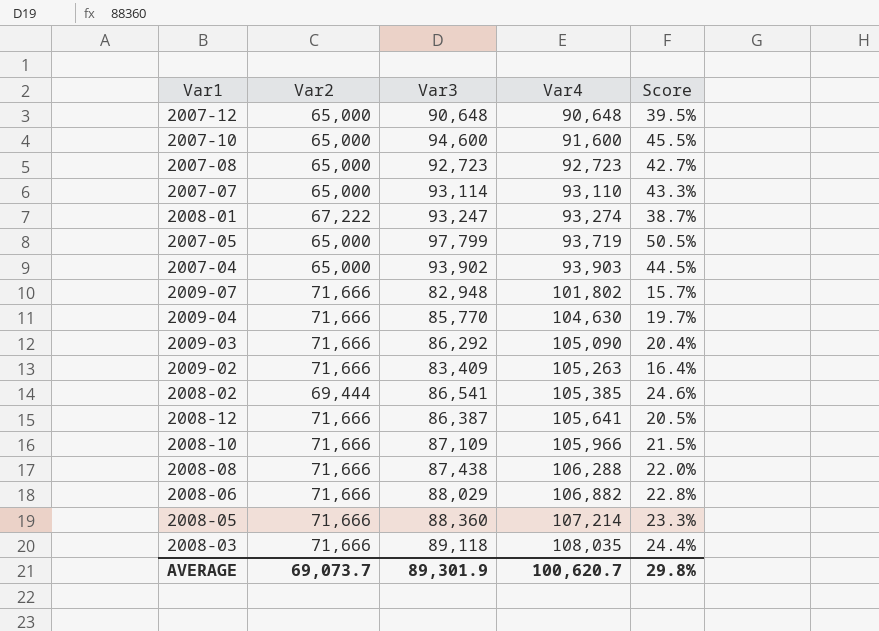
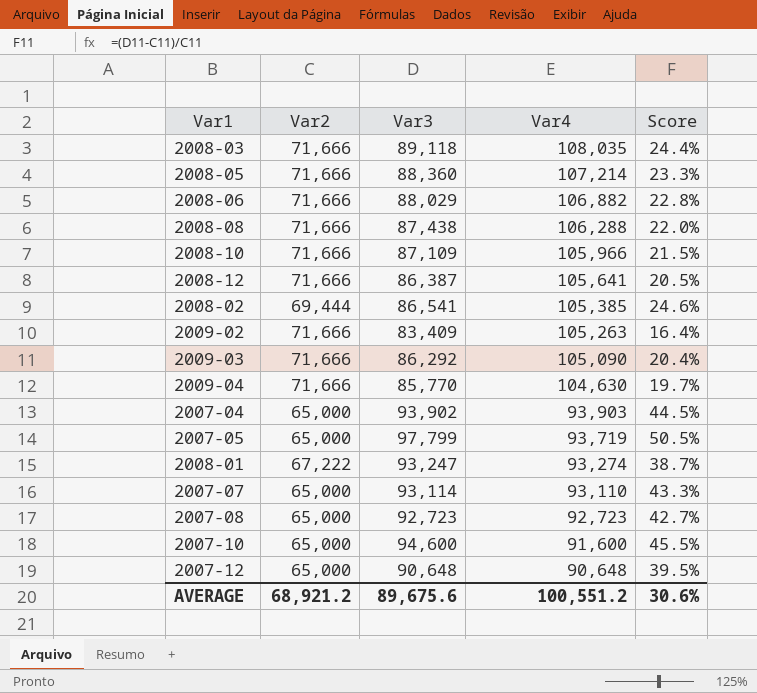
row order: Var4 ascending -> Var4 descending
row 2009-07: 71,666 | 82,948 | 101,802 | 15.7% -> none
AVERAGE | Var2: 69,073.7 -> 68,921.2
AVERAGE | Var3: 89,301.9 -> 89,675.6
AVERAGE | Var4: 100,620.7 -> 100,551.2
AVERAGE | Score: 29.8% -> 30.6%

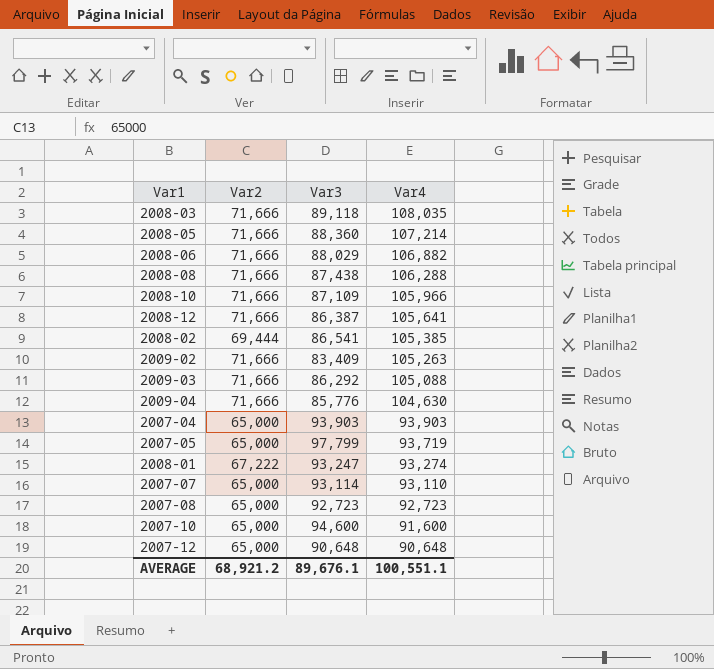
column Score | formula: ([Var3] - [Var2]) / [Var2] -> none
2009-03 | Var4: 105,090 -> 105,088
2009-04 | Var3: 85,770 -> 85,776
2007-04 | Var3: 93,902 -> 93,903
AVERAGE | Var3: 89,675.6 -> 89,676.1
AVERAGE | Var4: 100,551.2 -> 100,551.1

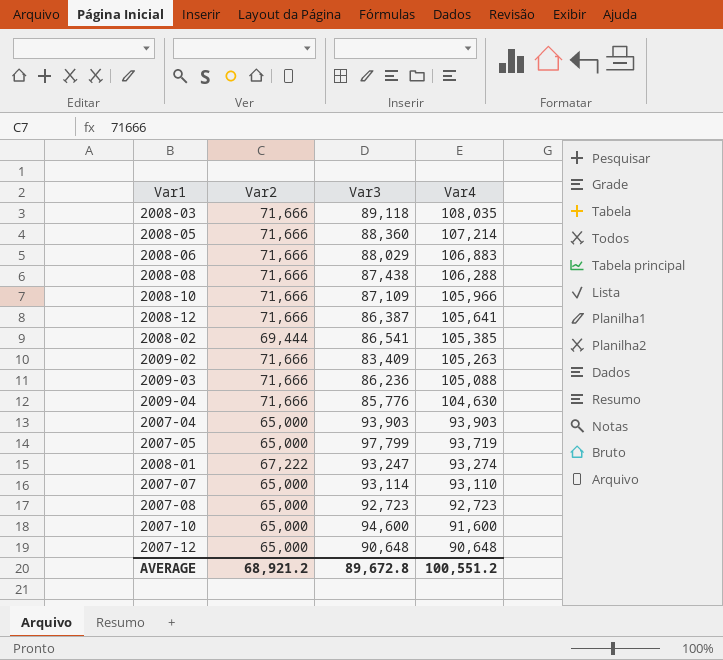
2008-06 | Var4: 106,882 -> 106,883
2009-03 | Var3: 86,292 -> 86,236
AVERAGE | Var3: 89,676.1 -> 89,672.8
AVERAGE | Var4: 100,551.1 -> 100,551.2

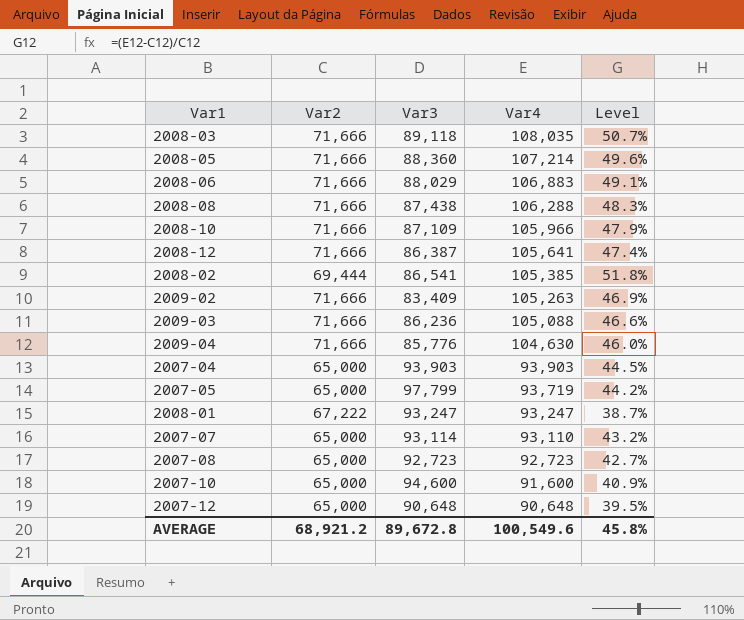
column Level | formula: none -> ([Var4] - [Var2]) / [Var2]
2008-01 | Var4: 93,274 -> 93,247
AVERAGE | Var4: 100,551.2 -> 100,549.6

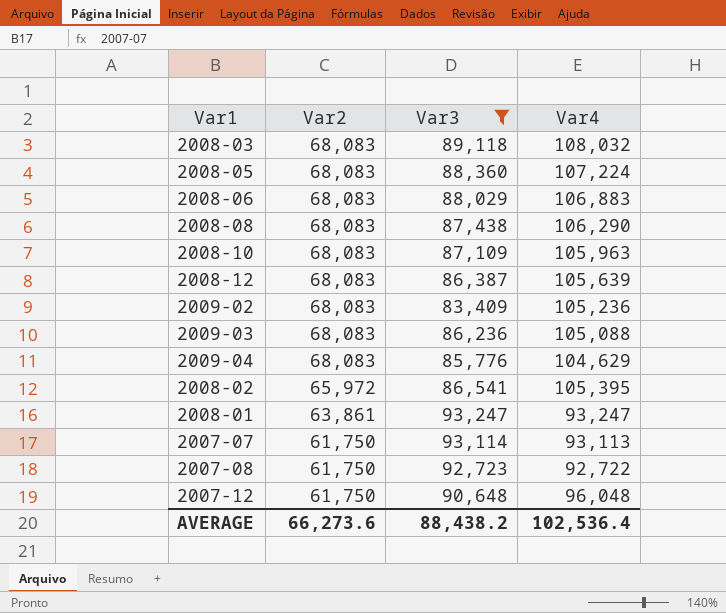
filter: none -> Var3 <= 93,247
row order: Var4 descending -> Var2 descending
column Level | formula: ([Var4] - [Var2]) / [Var2] -> none
2008-03 | Var2: 71,666 -> 68,083
2008-03 | Var4: 108,035 -> 108,032
2008-05 | Var2: 71,666 -> 68,083
2008-05 | Var4: 107,214 -> 107,224
2008-06 | Var2: 71,666 -> 68,083
2008-08 | Var2: 71,666 -> 68,083
2008-08 | Var4: 106,288 -> 106,290
2008-10 | Var2: 71,666 -> 68,083
2008-10 | Var4: 105,966 -> 105,963
2008-12 | Var2: 71,666 -> 68,083
2008-12 | Var4: 105,641 -> 105,639
2009-02 | Var2: 71,666 -> 68,083
2009-02 | Var4: 105,263 -> 105,236
2009-03 | Var2: 71,666 -> 68,083
2009-04 | Var2: 71,666 -> 68,083
2009-04 | Var4: 104,630 -> 104,629
2008-02 | Var2: 69,444 -> 65,972
2008-02 | Var4: 105,385 -> 105,395
2008-01 | Var2: 67,222 -> 63,861
2007-07 | Var2: 65,000 -> 61,750
2007-07 | Var4: 93,110 -> 93,113
2007-08 | Var2: 65,000 -> 61,750
2007-08 | Var4: 92,723 -> 92,722
2007-12 | Var2: 65,000 -> 61,750
2007-12 | Var4: 90,648 -> 96,048
AVERAGE | Var2: 68,921.2 -> 66,273.6
AVERAGE | Var3: 89,672.8 -> 88,438.2
AVERAGE | Var4: 100,549.6 -> 102,536.4

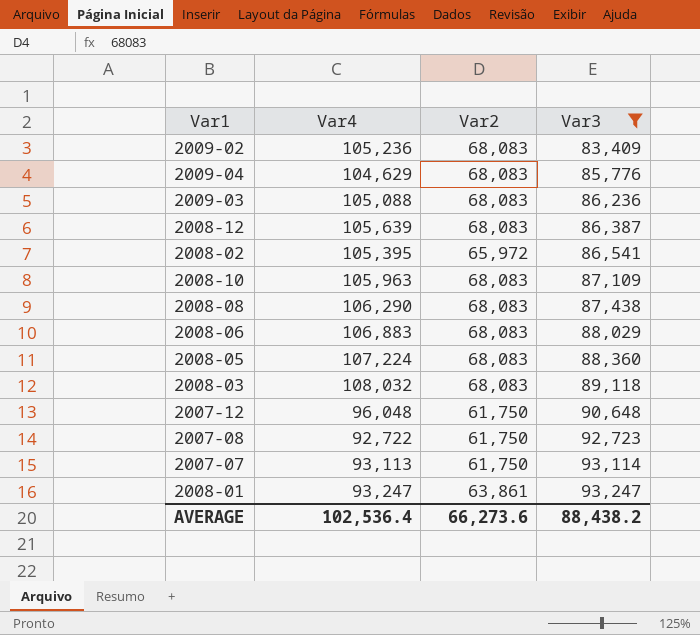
row order: Var2 descending -> Var3 ascending
column Var4 | position: 4 -> 2

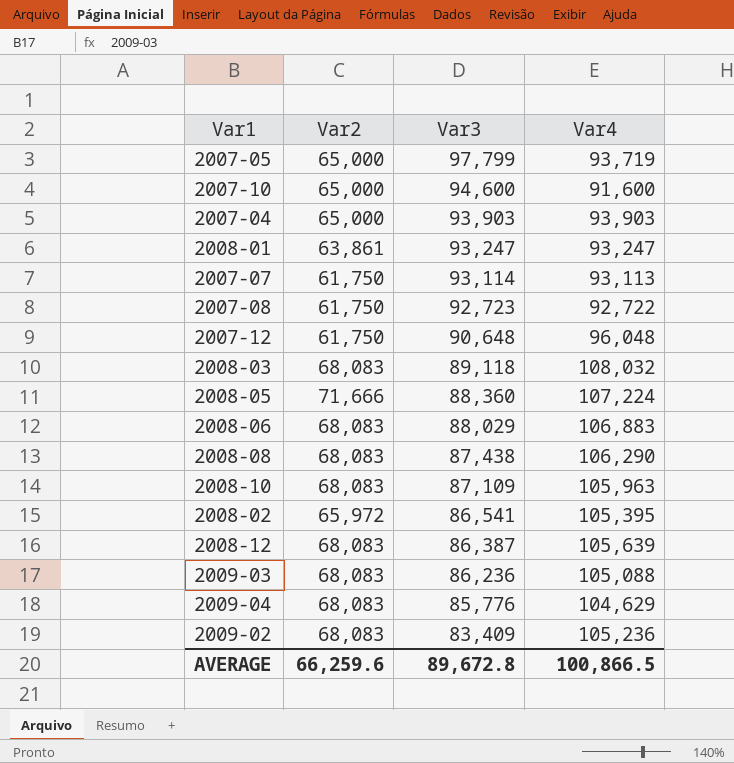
filter: Var3 <= 93,247 -> none
row order: Var3 ascending -> Var3 descending
column Var4 | position: 2 -> 4
2008-05 | Var2: 68,083 -> 71,666
AVERAGE | Var2: 66,273.6 -> 66,259.6
AVERAGE | Var3: 88,438.2 -> 89,672.8
AVERAGE | Var4: 102,536.4 -> 100,866.5

